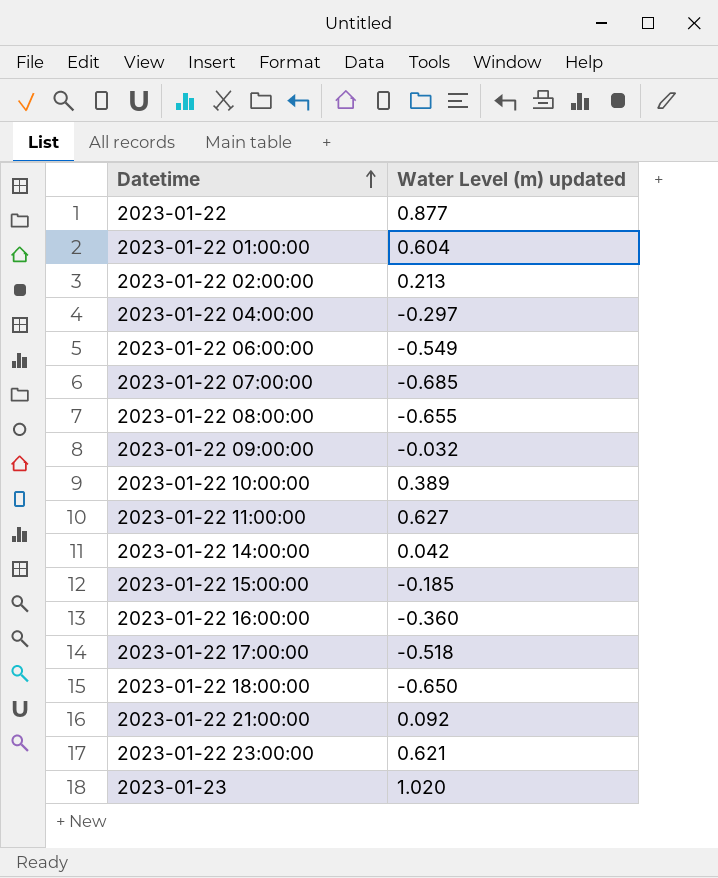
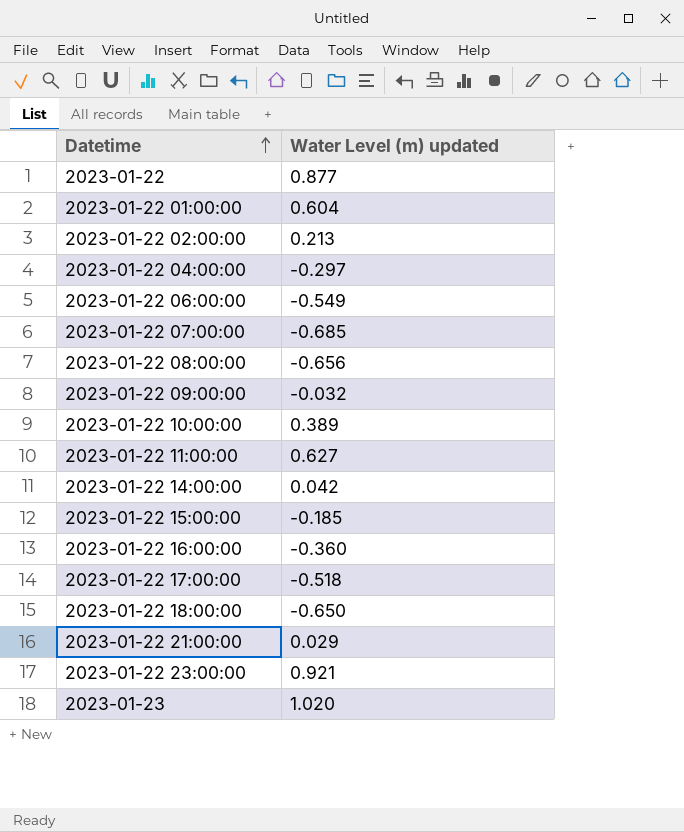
2023-01-22 08:00:00 | Water Level (m) updated: -0.655 -> -0.656
2023-01-22 21:00:00 | Water Level (m) updated: 0.092 -> 0.029
2023-01-22 23:00:00 | Water Level (m) updated: 0.621 -> 0.921

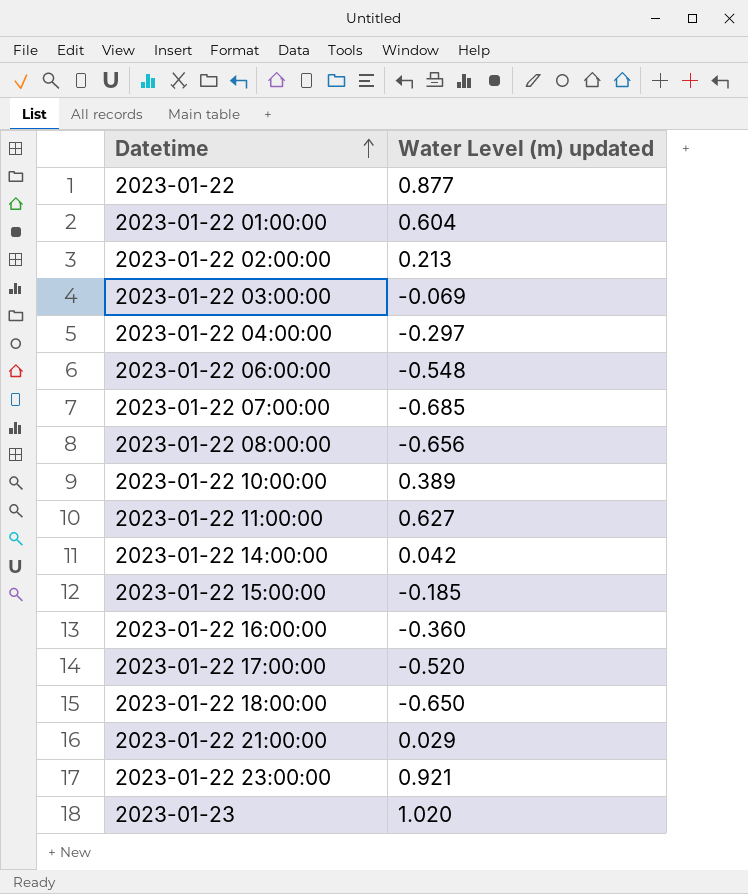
row 2023-01-22 09:00:00: -0.032 -> none
row 2023-01-22 03:00:00: none -> -0.069
2023-01-22 06:00:00 | Water Level (m) updated: -0.549 -> -0.548
2023-01-22 17:00:00 | Water Level (m) updated: -0.518 -> -0.520

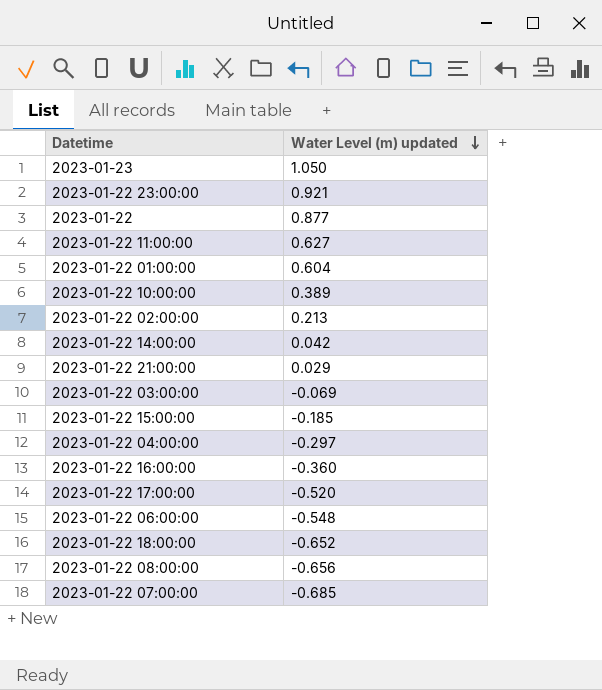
row order: Datetime ascending -> Water Level (m) updated descending
2023-01-23 | Water Level (m) updated: 1.020 -> 1.050
2023-01-22 18:00:00 | Water Level (m) updated: -0.650 -> -0.652

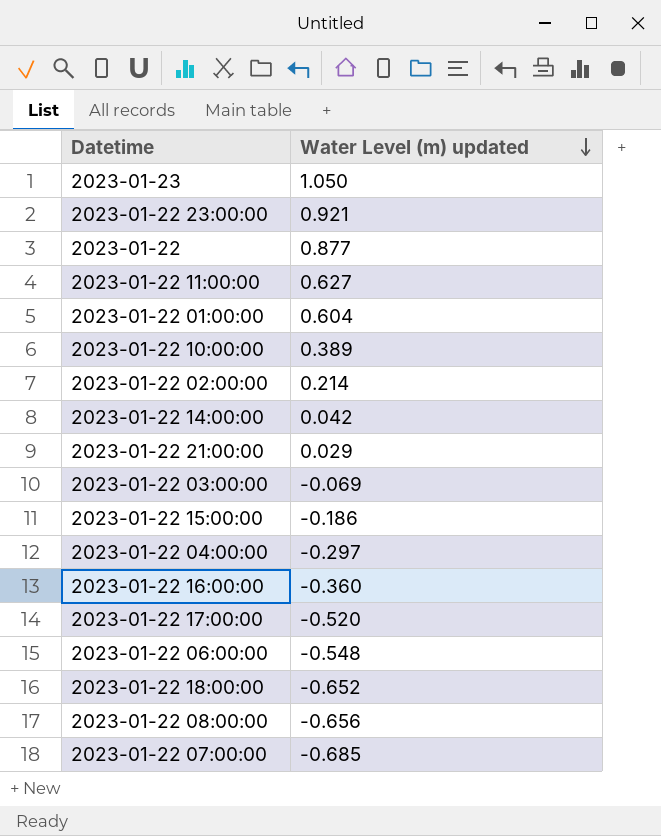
2023-01-22 02:00:00 | Water Level (m) updated: 0.213 -> 0.214
2023-01-22 15:00:00 | Water Level (m) updated: -0.185 -> -0.186

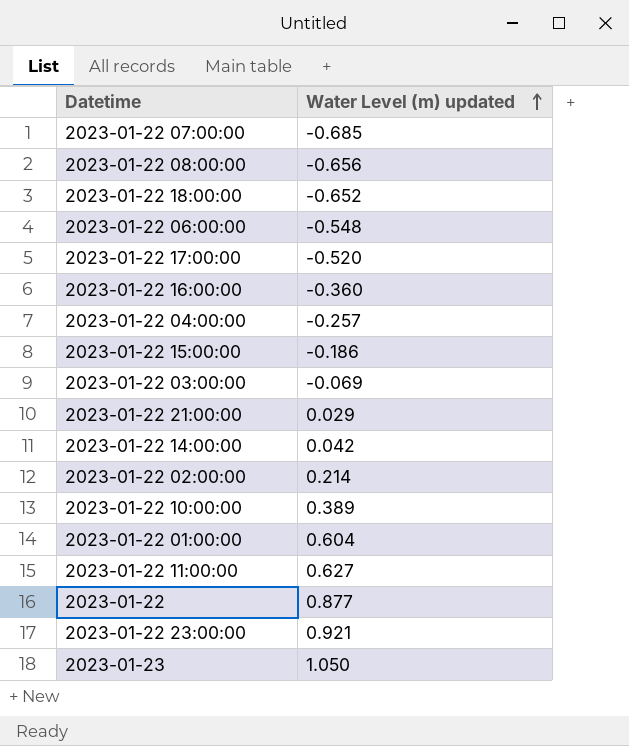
row order: Water Level (m) updated descending -> Water Level (m) updated ascending
2023-01-22 04:00:00 | Water Level (m) updated: -0.297 -> -0.257

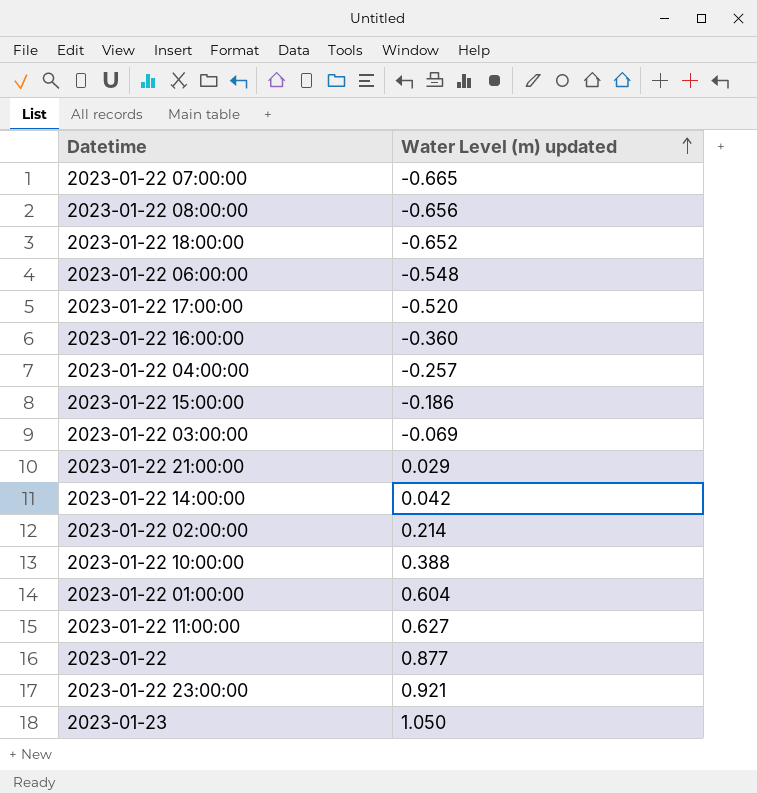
2023-01-22 07:00:00 | Water Level (m) updated: -0.685 -> -0.665
2023-01-22 10:00:00 | Water Level (m) updated: 0.389 -> 0.388

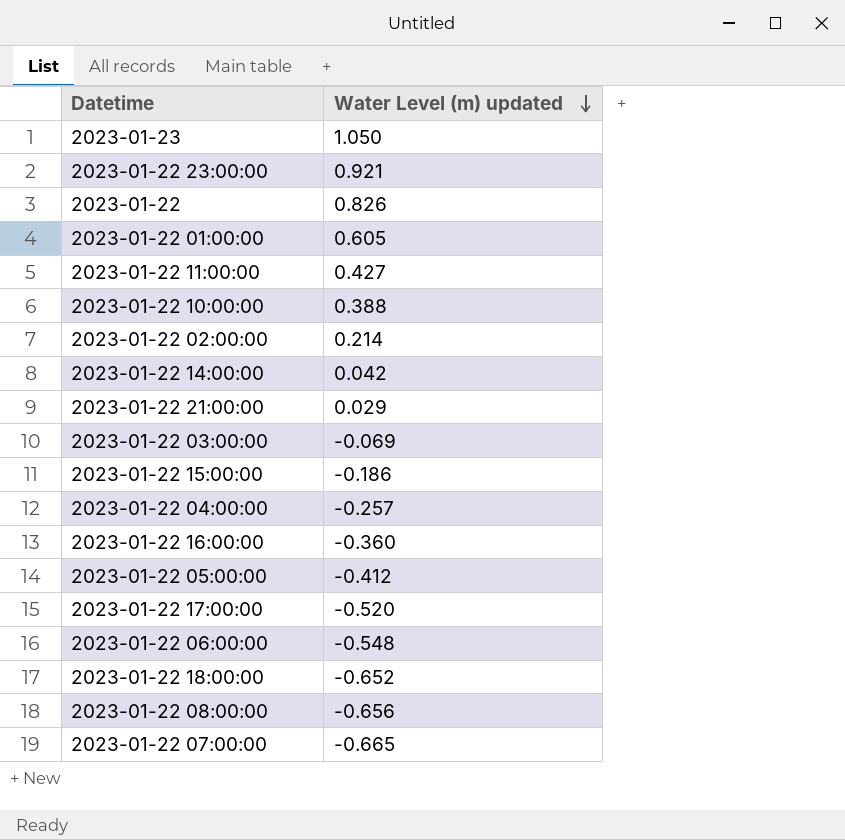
row order: Water Level (m) updated ascending -> Water Level (m) updated descending
2023-01-22 | Water Level (m) updated: 0.877 -> 0.826
2023-01-22 01:00:00 | Water Level (m) updated: 0.604 -> 0.605
2023-01-22 11:00:00 | Water Level (m) updated: 0.627 -> 0.427
row 2023-01-22 05:00:00: none -> -0.412

